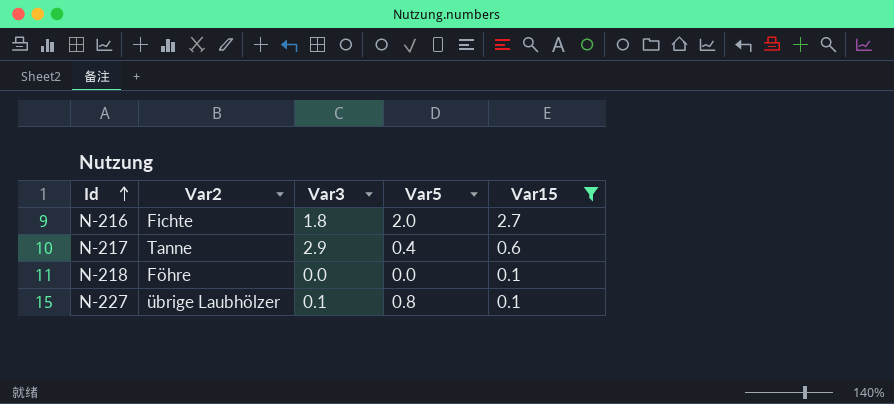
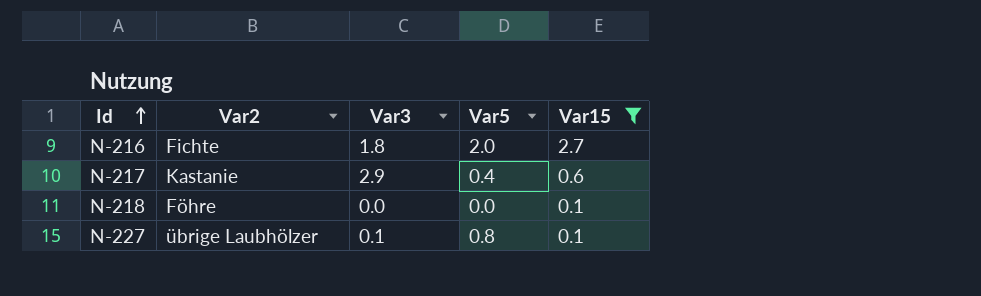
N-217 | Var2: Tanne -> Kastanie

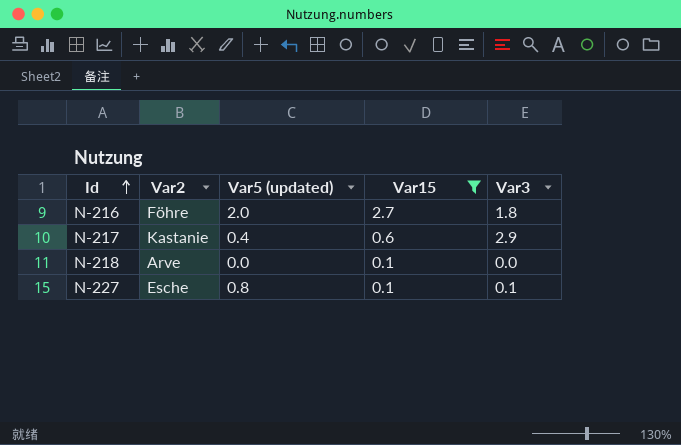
column name: Var5 -> Var5 (updated)
column Var3 | position: 3 -> 5
N-216 | Var2: Fichte -> Föhre
N-218 | Var2: Föhre -> Arve
N-227 | Var2: übrige Laubhölzer -> Esche

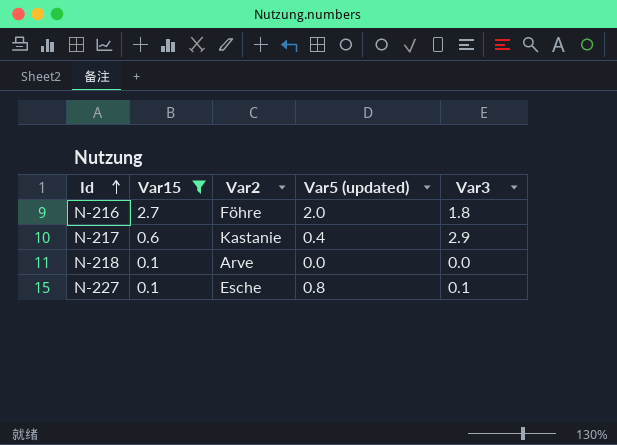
column Var15 | position: 4 -> 2

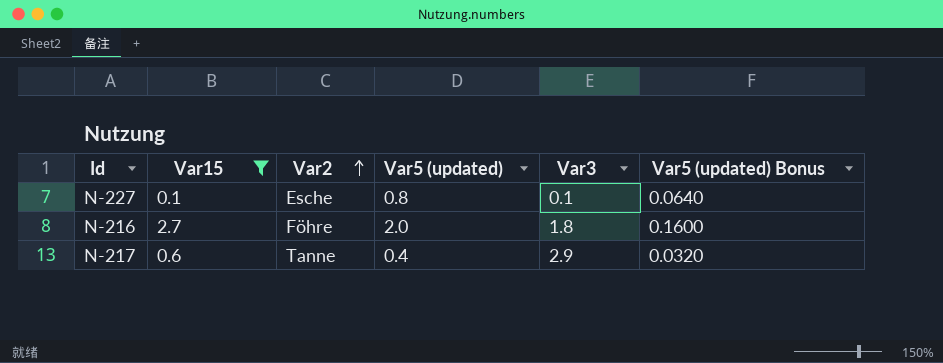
row order: Id ascending -> Var2 ascending
column Var5 (updated) Bonus | formula: none -> [Var5 (updated)] * 0.08
row N-218: 0.1 | Arve | 0.0 | 0.0 -> none
N-217 | Var2: Kastanie -> Tanne

